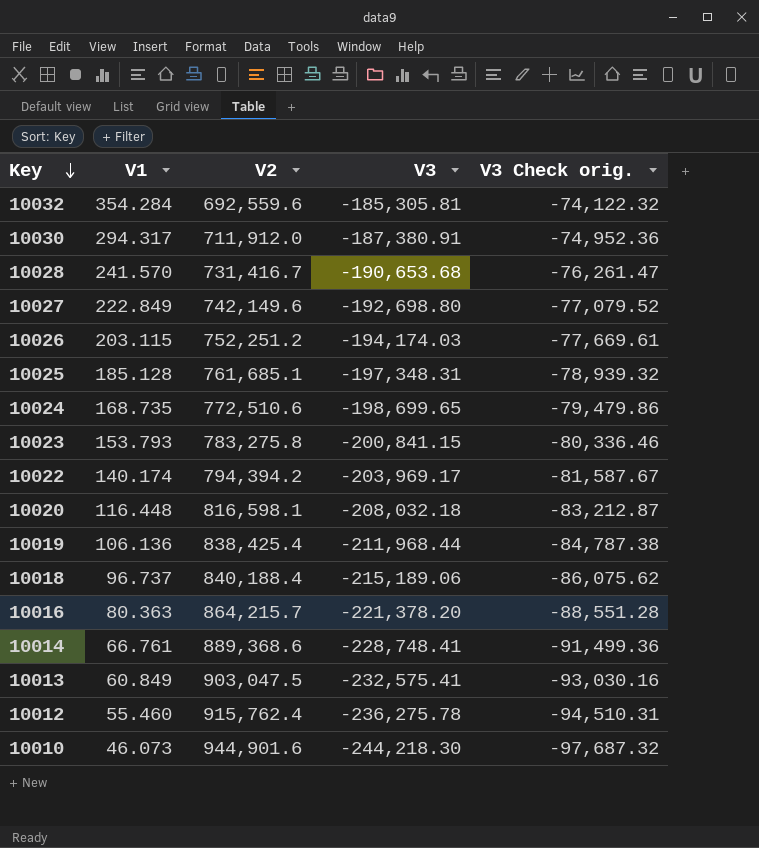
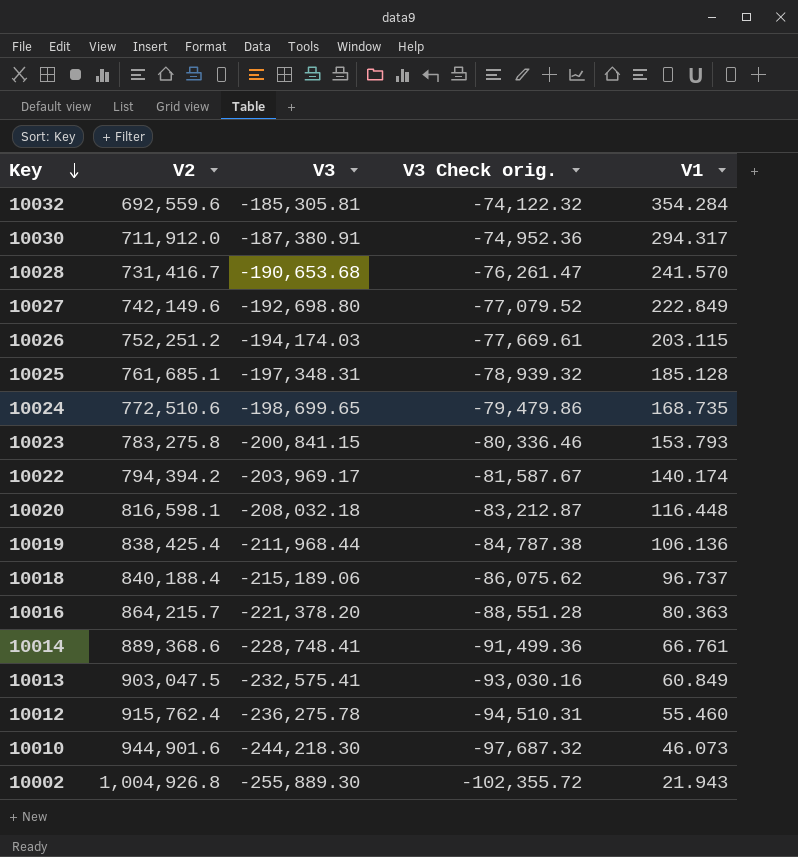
column V1 | position: 2 -> 5
row 10002: none -> 1,004,926.8 | -255,889.30 | -102,355.72 | 21.943

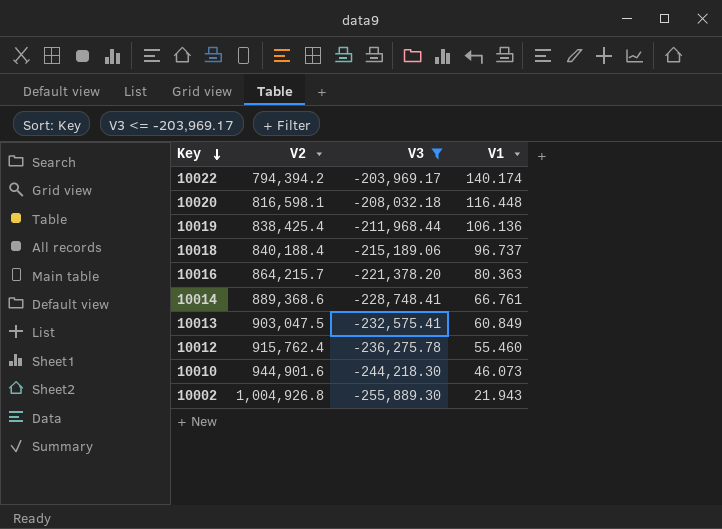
filter: none -> V3 <= -203,969.17
column V3 Check orig. | formula: [V3] * 0.4 -> none

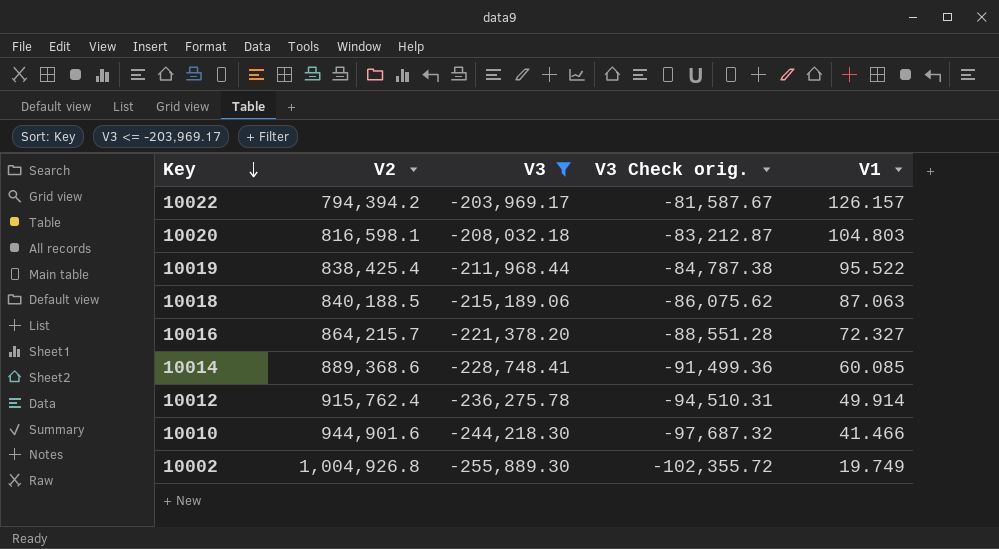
column V3 Check orig. | formula: none -> [V3] * 0.4
row 10013: 903,047.5 | -232,575.41 | 60.849 -> none
10022 | V1: 140.174 -> 126.157
10020 | V1: 116.448 -> 104.803
10019 | V1: 106.136 -> 95.522
10018 | V2: 840,188.4 -> 840,188.5
10018 | V1: 96.737 -> 87.063
10016 | V1: 80.363 -> 72.327
10014 | V1: 66.761 -> 60.085
10012 | V1: 55.460 -> 49.914
10010 | V1: 46.073 -> 41.466
10002 | V1: 21.943 -> 19.749

